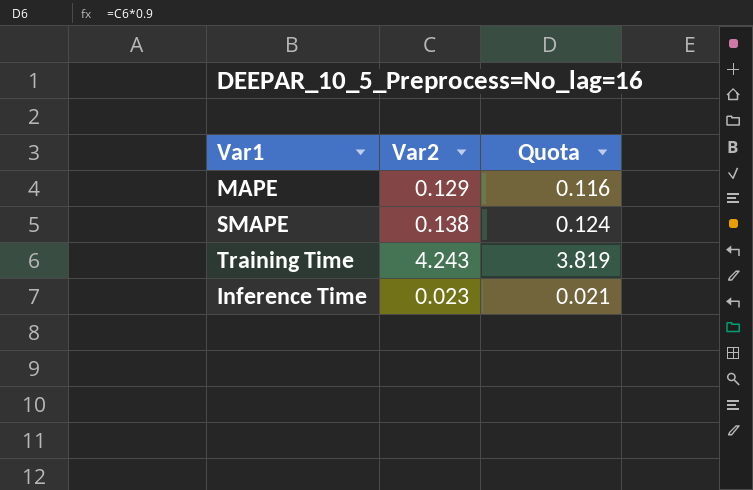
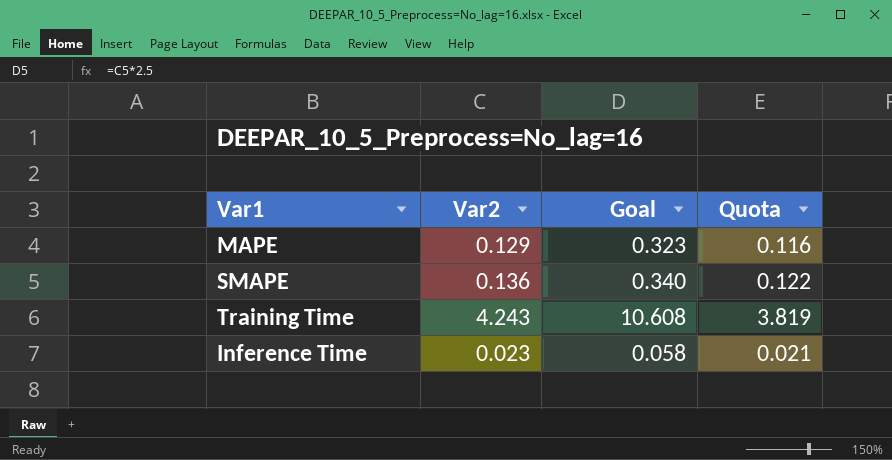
column Goal | formula: none -> [Var2] * 2.5
SMAPE | Var2: 0.138 -> 0.136
SMAPE | Quota: 0.124 -> 0.122

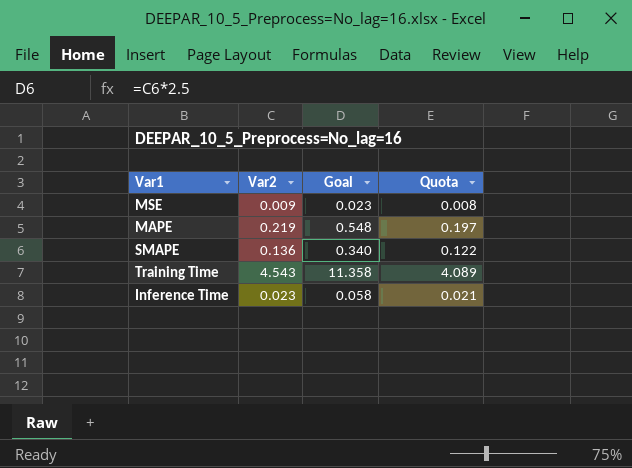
row MSE: none -> 0.009 | 0.023 | 0.008
MAPE | Var2: 0.129 -> 0.219
MAPE | Goal: 0.323 -> 0.548
MAPE | Quota: 0.116 -> 0.197
Training Time | Var2: 4.243 -> 4.543
Training Time | Goal: 10.608 -> 11.358
Training Time | Quota: 3.819 -> 4.089

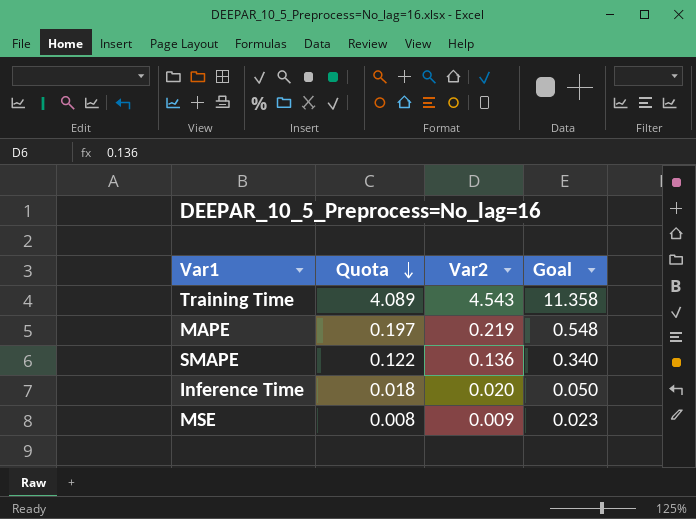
row order: none -> Quota descending
column Quota | position: 4 -> 2
Inference Time | Quota: 0.021 -> 0.018
Inference Time | Var2: 0.023 -> 0.020
Inference Time | Goal: 0.058 -> 0.050

